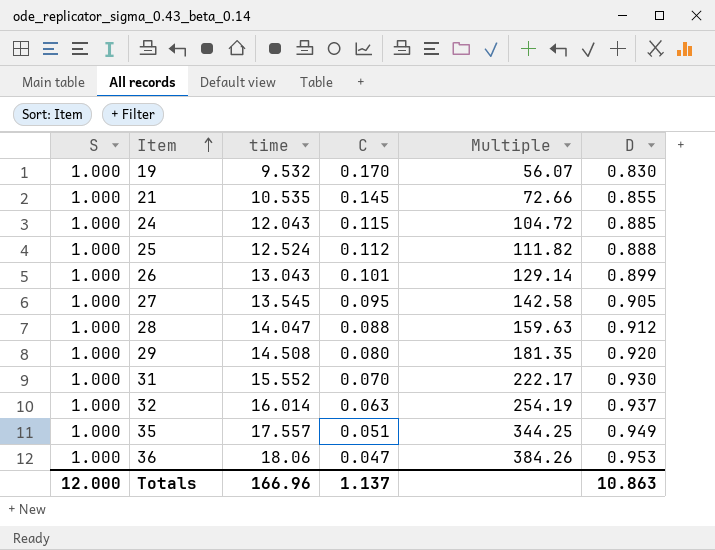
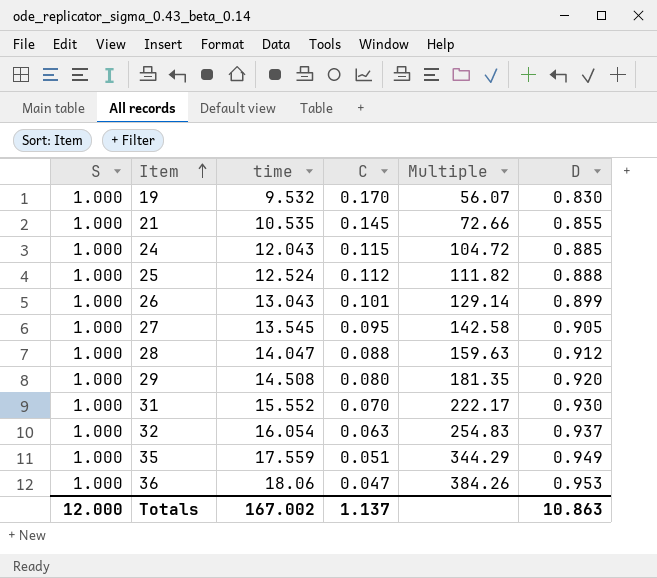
32 | time: 16.014 -> 16.054
32 | Multiple: 254.19 -> 254.83
35 | time: 17.557 -> 17.559
35 | Multiple: 344.25 -> 344.29
Totals | time: 166.96 -> 167.002

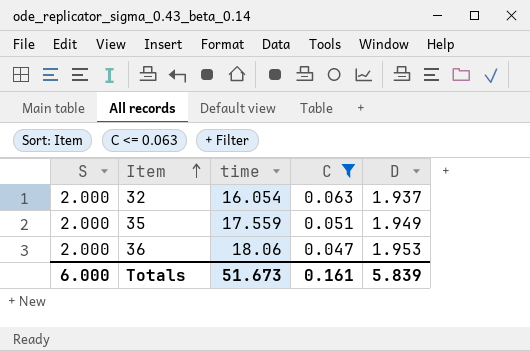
filter: none -> C <= 0.063
column Multiple | formula: [time] / [C] -> none
32 | S: 1.000 -> 2.000
32 | D: 0.937 -> 1.937
35 | S: 1.000 -> 2.000
35 | D: 0.949 -> 1.949
36 | S: 1.000 -> 2.000
36 | D: 0.953 -> 1.953
Totals | S: 12.000 -> 6.000
Totals | time: 167.002 -> 51.673
Totals | C: 1.137 -> 0.161
Totals | D: 10.863 -> 5.839

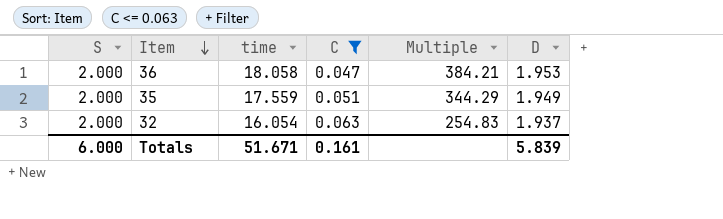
row order: Item ascending -> Item descending
column Multiple | formula: none -> [time] / [C]
36 | time: 18.06 -> 18.058
Totals | time: 51.673 -> 51.671

